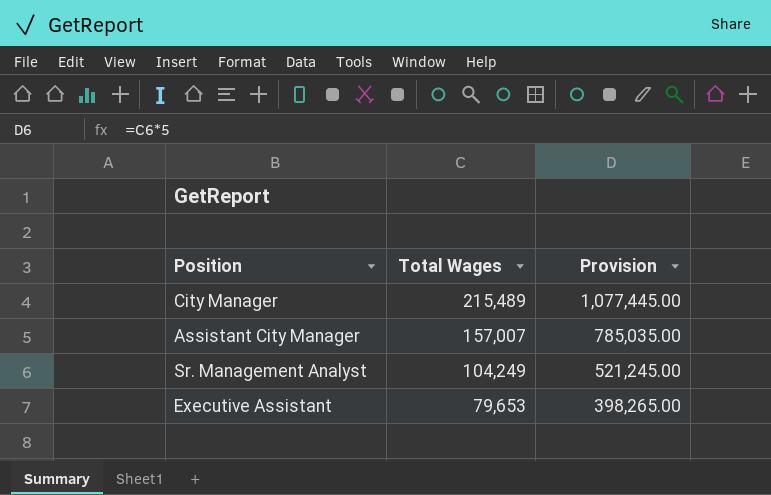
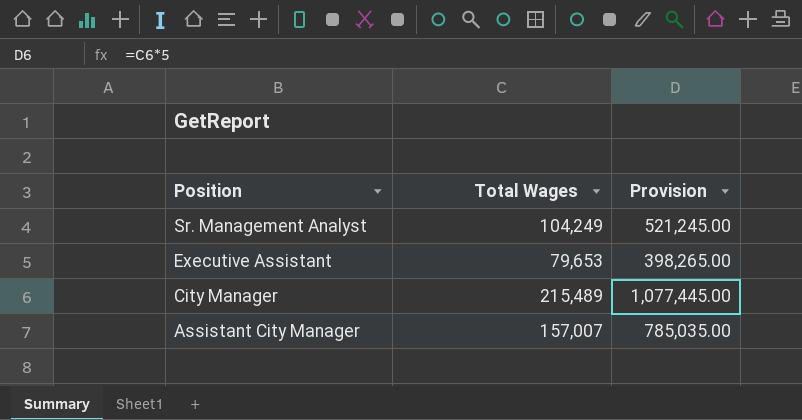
row order: Total Wages descending -> Position descending

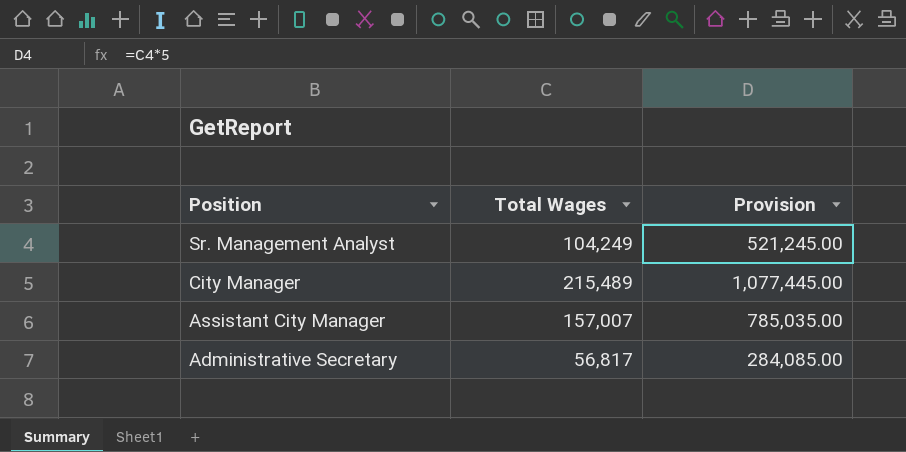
row Executive Assistant: 79,653 | 398,265.00 -> none
row Administrative Secretary: none -> 56,817 | 284,085.00

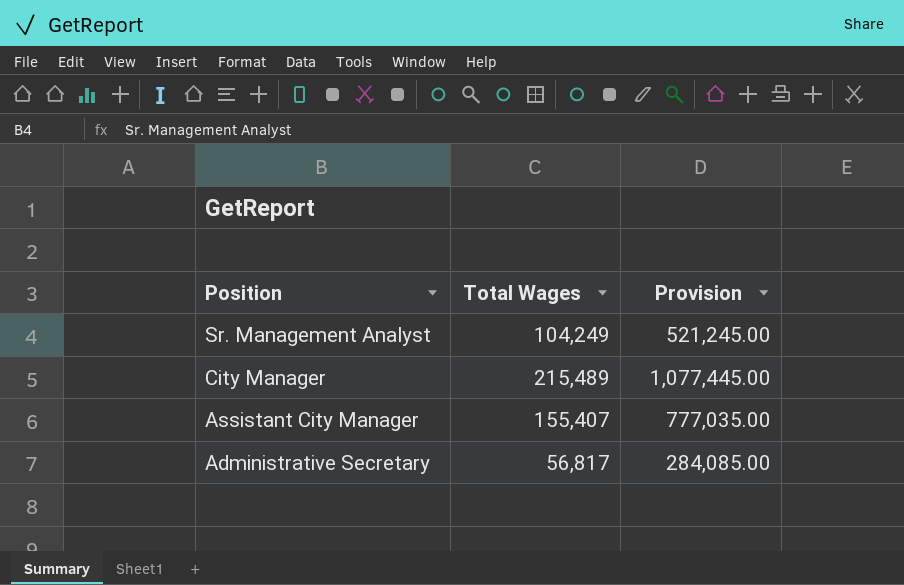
Assistant City Manager | Total Wages: 157,007 -> 155,407
Assistant City Manager | Provision: 785,035.00 -> 777,035.00

